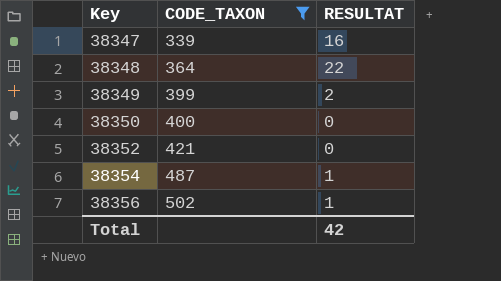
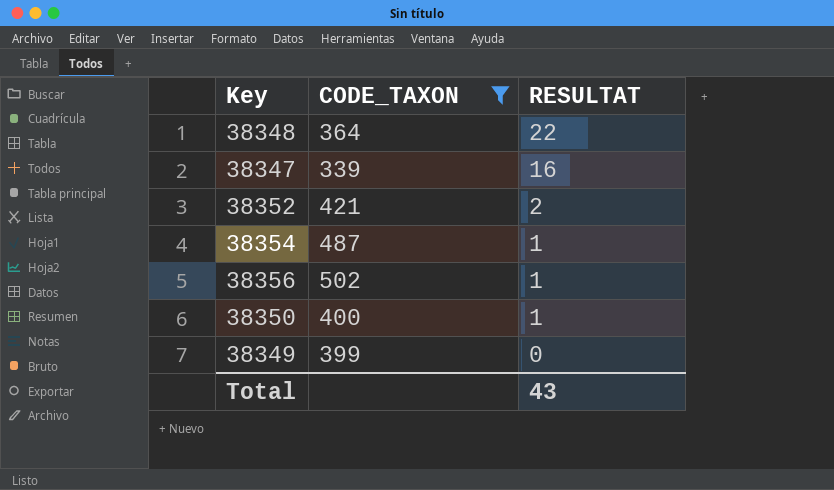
row order: Key ascending -> RESULTAT descending
38352 | RESULTAT: 0 -> 2
38350 | RESULTAT: 0 -> 1
38349 | RESULTAT: 2 -> 0
Total | RESULTAT: 42 -> 43

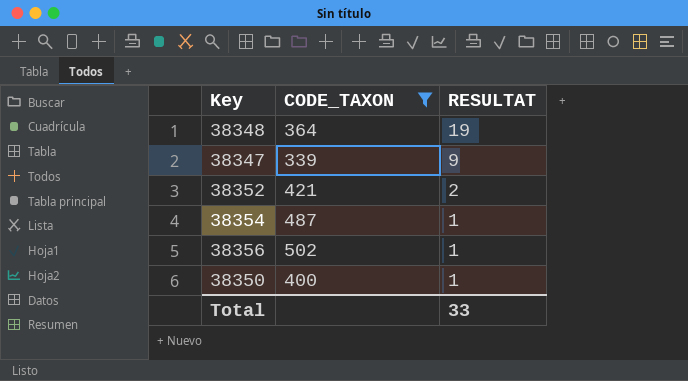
row 38349: 399 | 0 -> none
38348 | RESULTAT: 22 -> 19
38347 | RESULTAT: 16 -> 9
Total | RESULTAT: 43 -> 33

